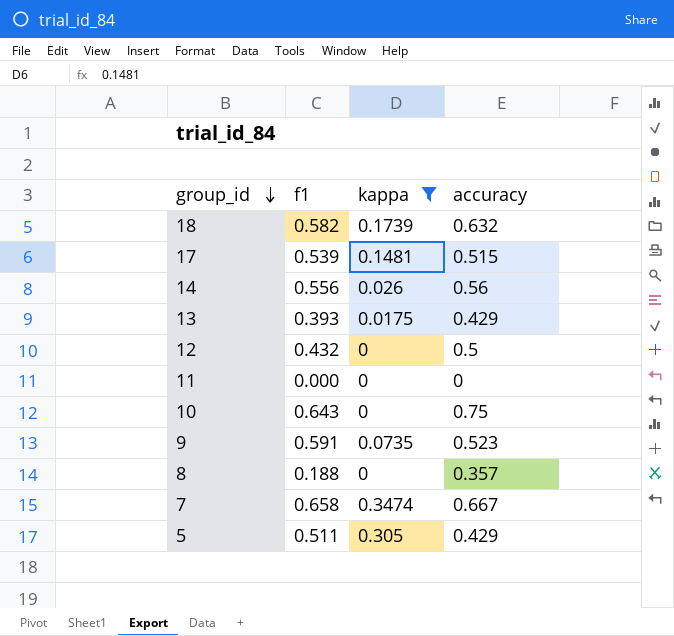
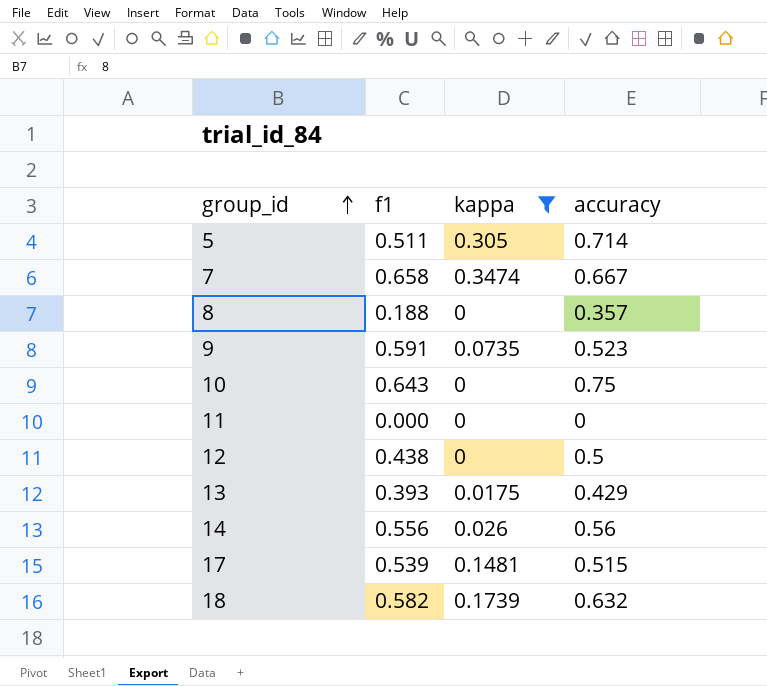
row order: group_id descending -> group_id ascending
5 | accuracy: 0.429 -> 0.714
12 | f1: 0.432 -> 0.438

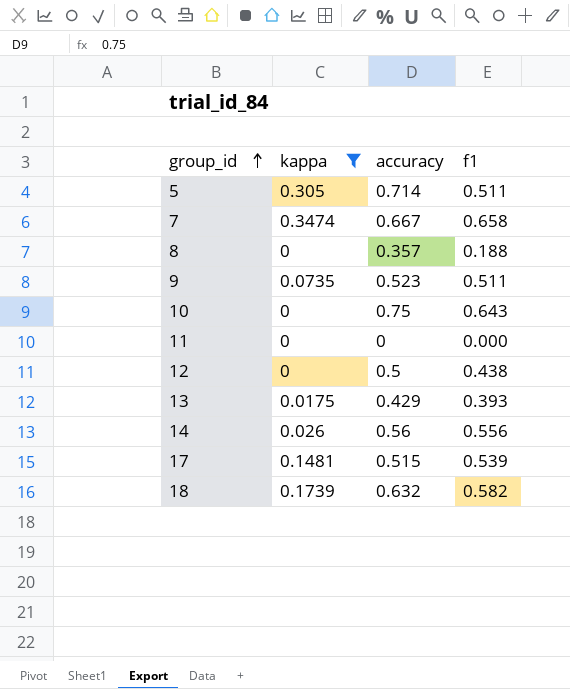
column f1 | position: 2 -> 4
9 | f1: 0.591 -> 0.511

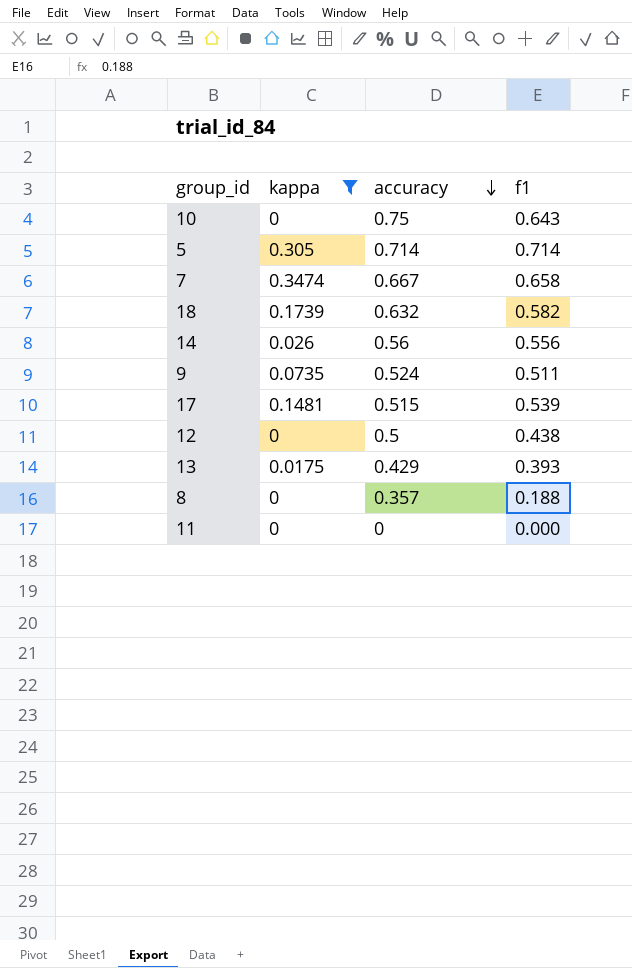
row order: group_id ascending -> accuracy descending
5 | f1: 0.511 -> 0.714
9 | accuracy: 0.523 -> 0.524

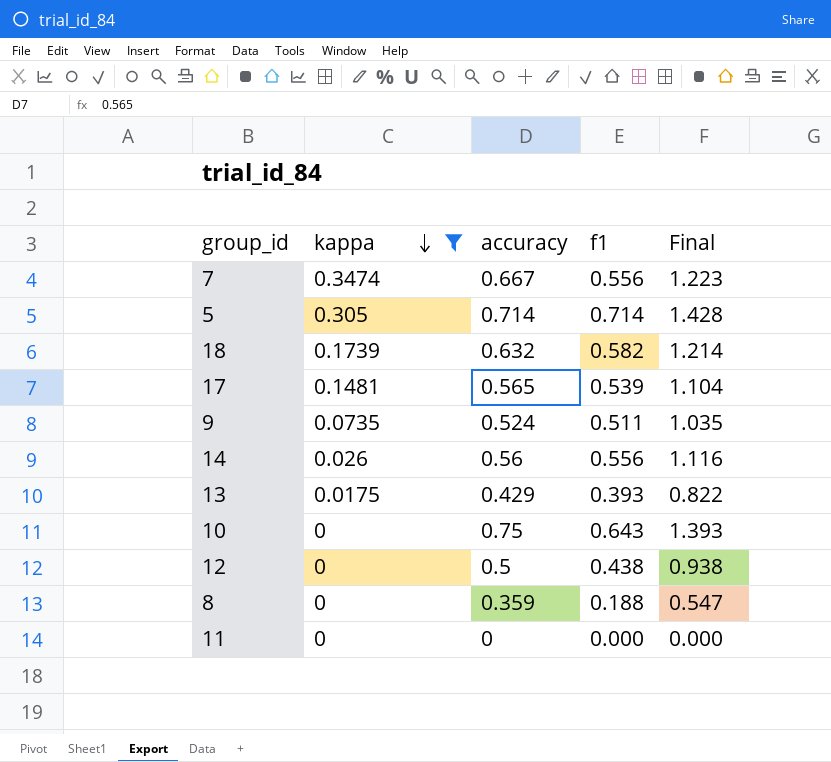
row order: accuracy descending -> kappa descending
column Final | formula: none -> [accuracy] + [f1]
7 | f1: 0.658 -> 0.556
17 | accuracy: 0.515 -> 0.565
8 | accuracy: 0.357 -> 0.359

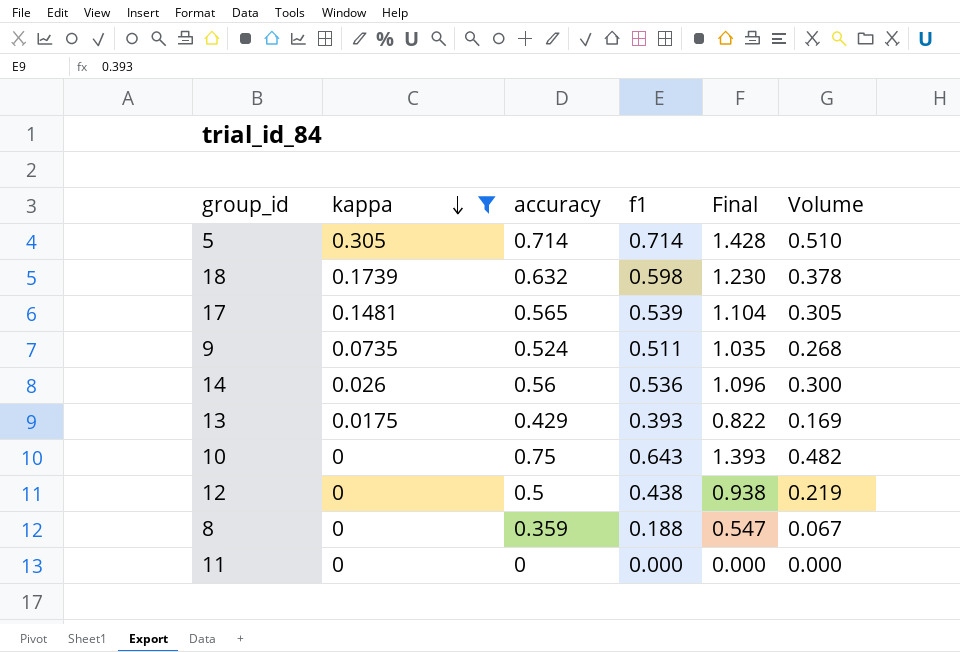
column Volume | formula: none -> [accuracy] * [f1]
row 7: 0.3474 | 0.667 | 0.556 | 1.223 -> none
18 | f1: 0.582 -> 0.598
18 | Final: 1.214 -> 1.230
14 | f1: 0.556 -> 0.536
14 | Final: 1.116 -> 1.096

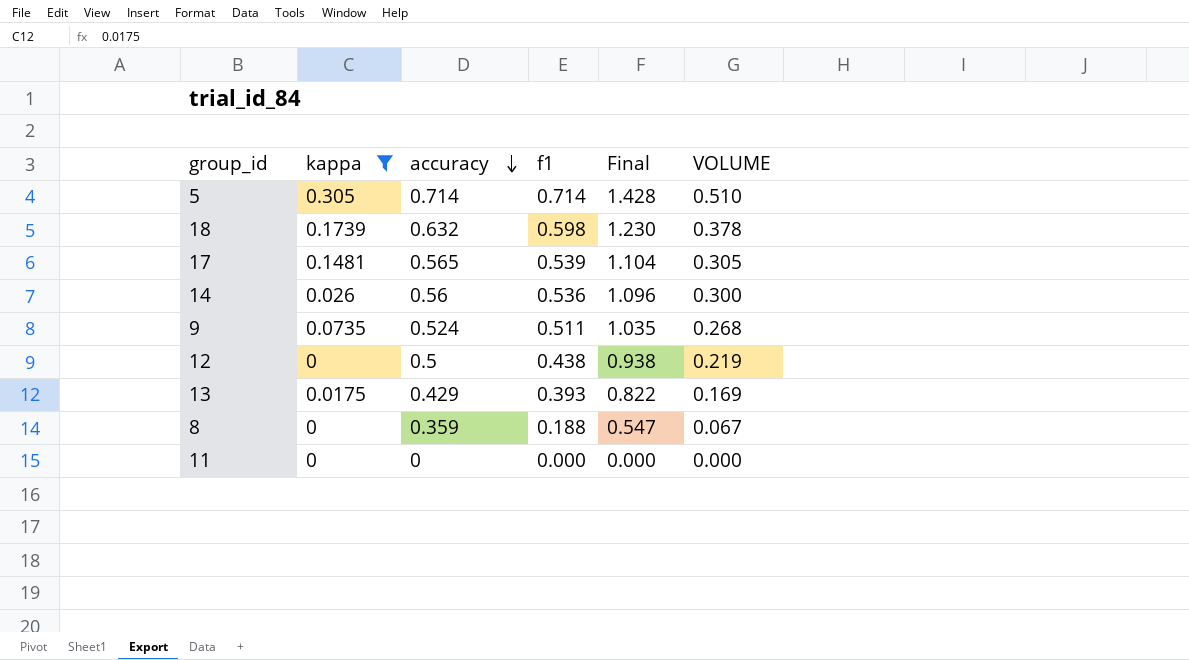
row order: kappa descending -> accuracy descending
column name: Volume -> VOLUME
row 10: 0 | 0.75 | 0.643 | 1.393 | 0.482 -> none

